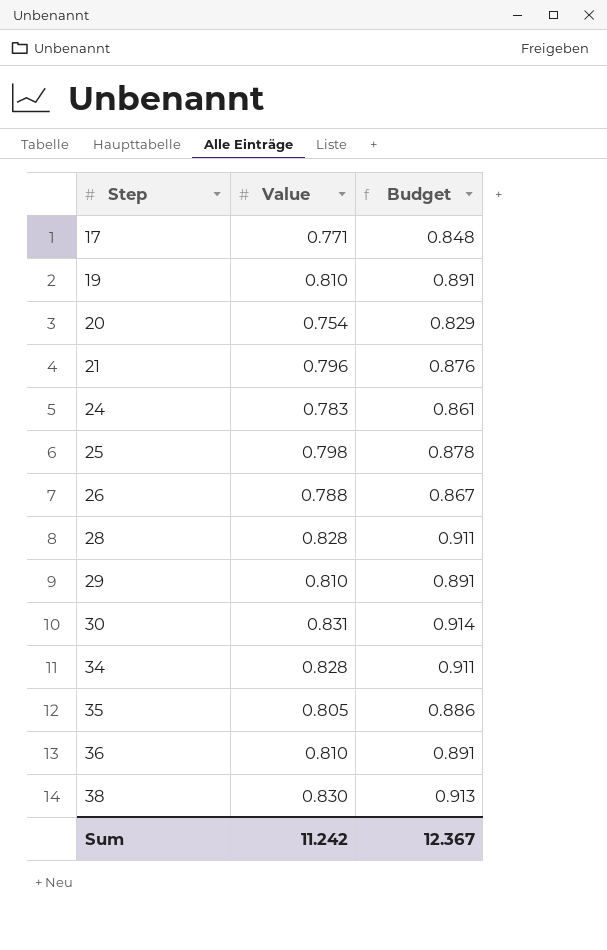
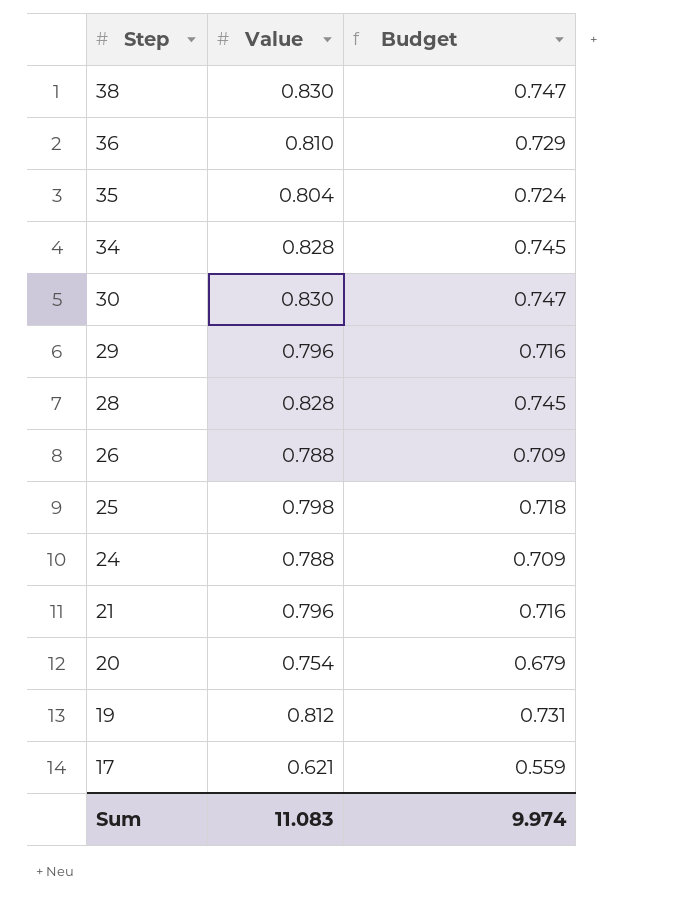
row order: Step ascending -> Step descending
column Budget | formula: [Value] * 1.1 -> [Value] * 0.9
35 | Value: 0.805 -> 0.804
30 | Value: 0.831 -> 0.830
29 | Value: 0.810 -> 0.796
24 | Value: 0.783 -> 0.788
19 | Value: 0.810 -> 0.812
17 | Value: 0.771 -> 0.621
Sum | Value: 11.242 -> 11.083
Sum | Budget: 12.367 -> 9.974

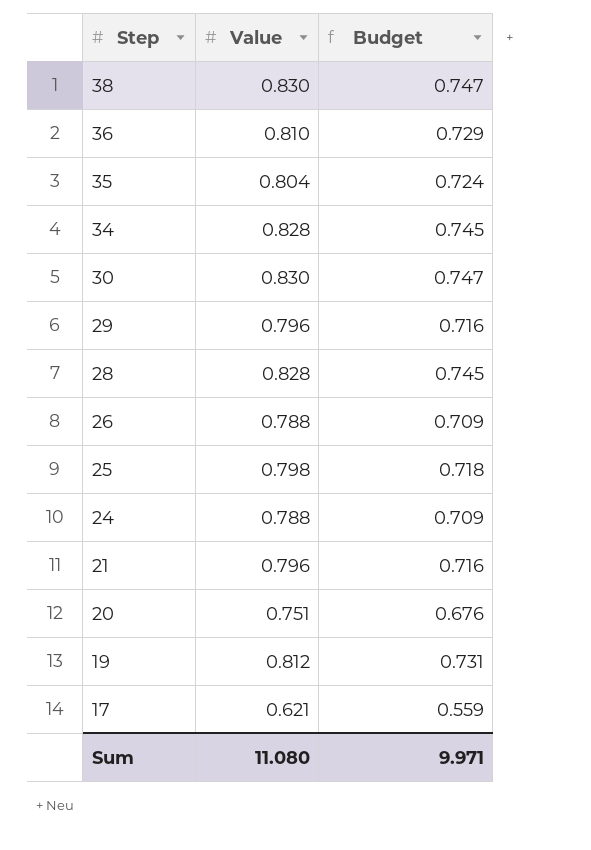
20 | Value: 0.754 -> 0.751
20 | Budget: 0.679 -> 0.676
Sum | Value: 11.083 -> 11.080
Sum | Budget: 9.974 -> 9.971

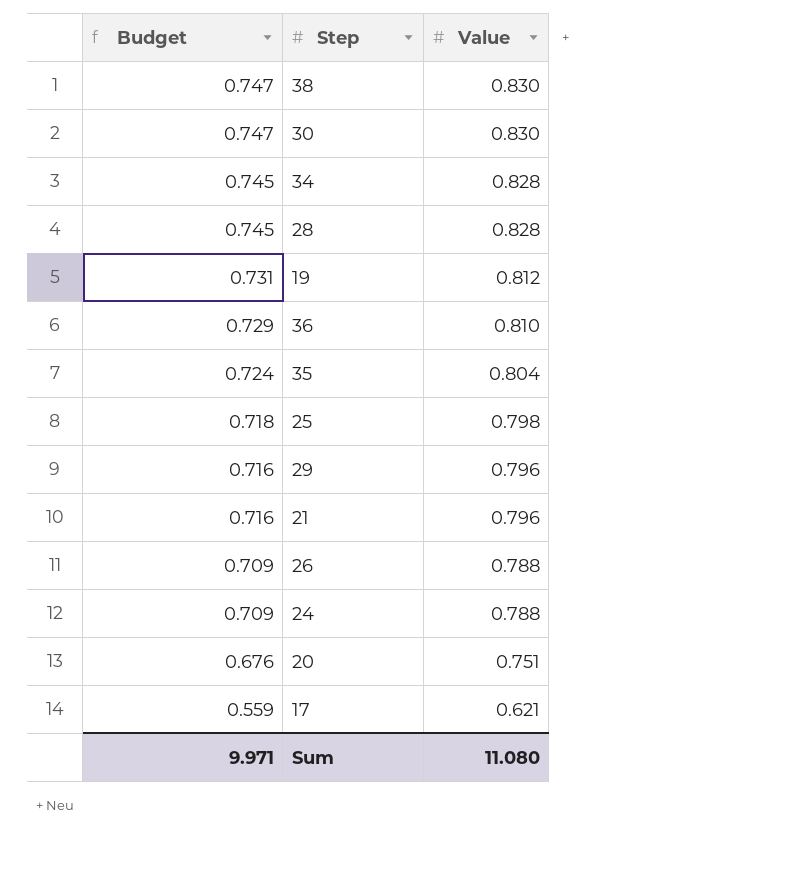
row order: Step descending -> Budget descending
column Budget | position: 3 -> 1

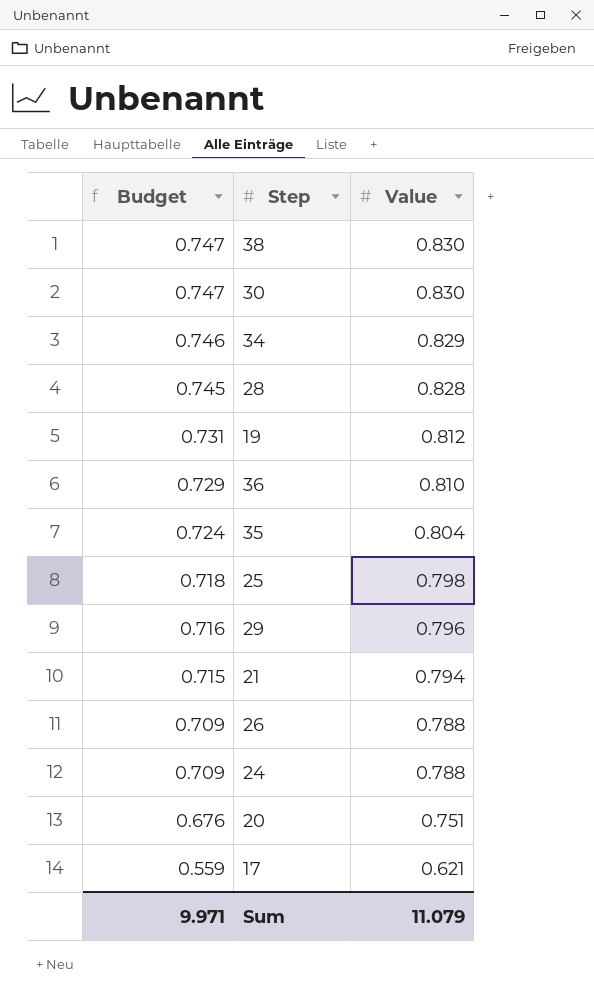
34 | Budget: 0.745 -> 0.746
34 | Value: 0.828 -> 0.829
21 | Budget: 0.716 -> 0.715
21 | Value: 0.796 -> 0.794
Sum | Value: 11.080 -> 11.079

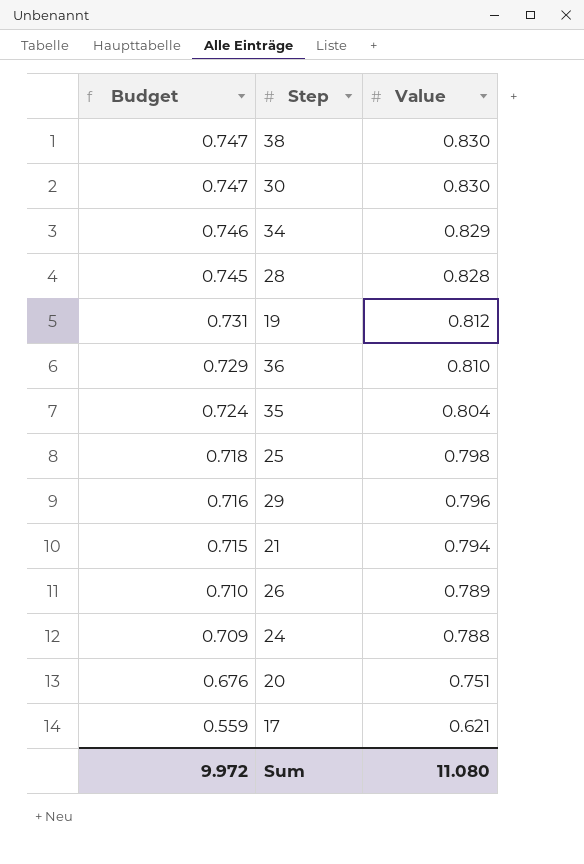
26 | Budget: 0.709 -> 0.710
26 | Value: 0.788 -> 0.789
Sum | Budget: 9.971 -> 9.972
Sum | Value: 11.079 -> 11.080

